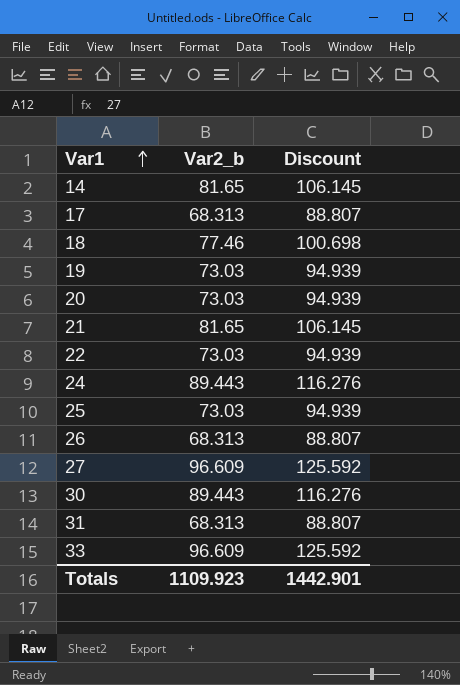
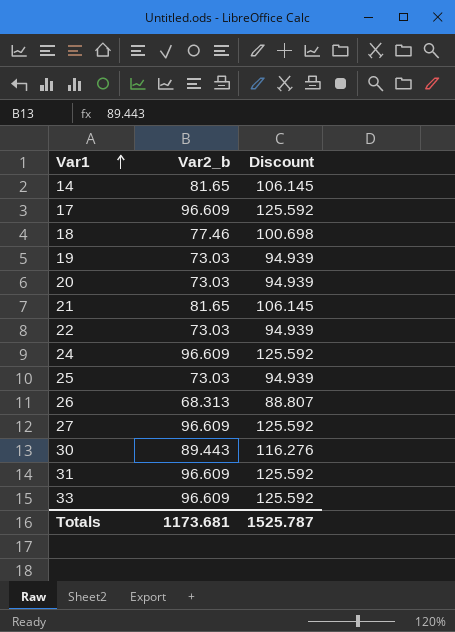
17 | Var2_b: 68.313 -> 96.609
17 | Discount: 88.807 -> 125.592
24 | Var2_b: 89.443 -> 96.609
24 | Discount: 116.276 -> 125.592
31 | Var2_b: 68.313 -> 96.609
31 | Discount: 88.807 -> 125.592
Totals | Var2_b: 1109.923 -> 1173.681
Totals | Discount: 1442.901 -> 1525.787

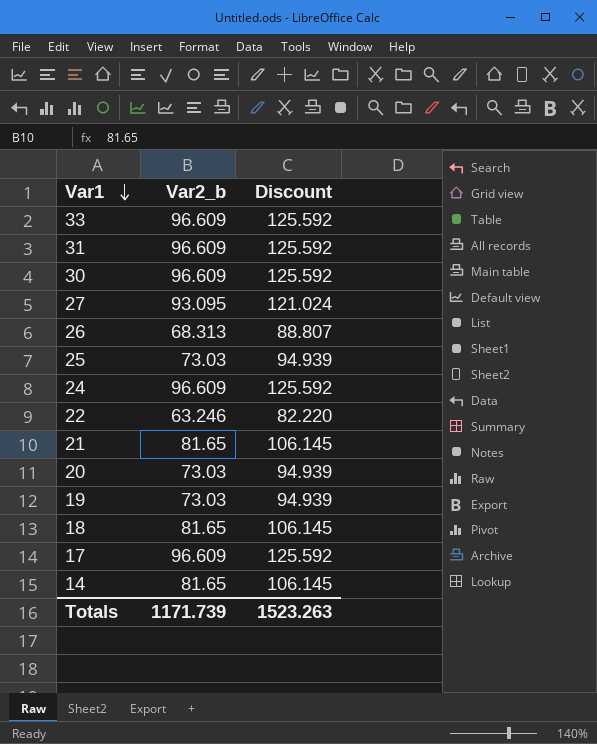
row order: Var1 ascending -> Var1 descending
30 | Var2_b: 89.443 -> 96.609
30 | Discount: 116.276 -> 125.592
27 | Var2_b: 96.609 -> 93.095
27 | Discount: 125.592 -> 121.024
22 | Var2_b: 73.03 -> 63.246
22 | Discount: 94.939 -> 82.220
18 | Var2_b: 77.46 -> 81.65
18 | Discount: 100.698 -> 106.145
Totals | Var2_b: 1173.681 -> 1171.739
Totals | Discount: 1525.787 -> 1523.263

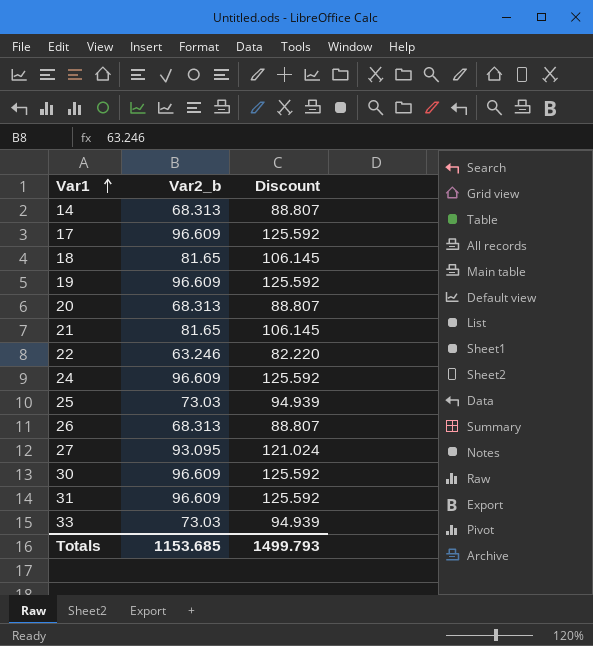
row order: Var1 descending -> Var1 ascending
14 | Var2_b: 81.65 -> 68.313
14 | Discount: 106.145 -> 88.807
19 | Var2_b: 73.03 -> 96.609
19 | Discount: 94.939 -> 125.592
20 | Var2_b: 73.03 -> 68.313
20 | Discount: 94.939 -> 88.807
33 | Var2_b: 96.609 -> 73.03
33 | Discount: 125.592 -> 94.939
Totals | Var2_b: 1171.739 -> 1153.685
Totals | Discount: 1523.263 -> 1499.793

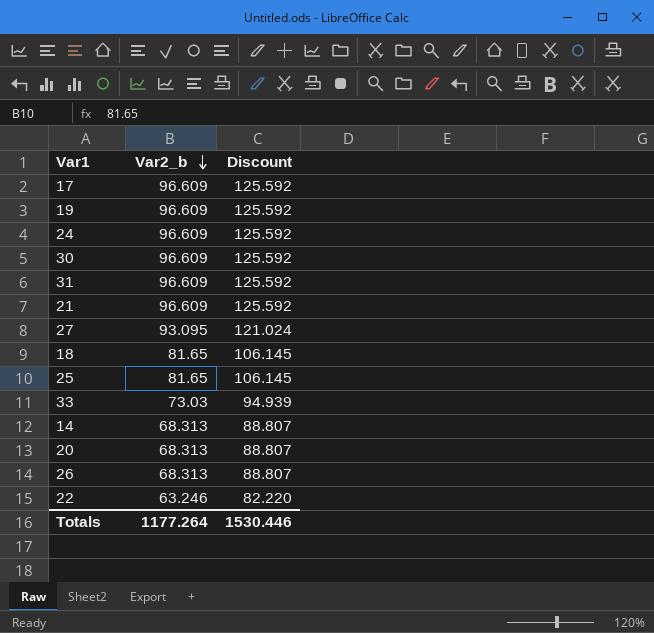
row order: Var1 ascending -> Var2_b descending
21 | Var2_b: 81.65 -> 96.609
21 | Discount: 106.145 -> 125.592
25 | Var2_b: 73.03 -> 81.65
25 | Discount: 94.939 -> 106.145
Totals | Var2_b: 1153.685 -> 1177.264
Totals | Discount: 1499.793 -> 1530.446

